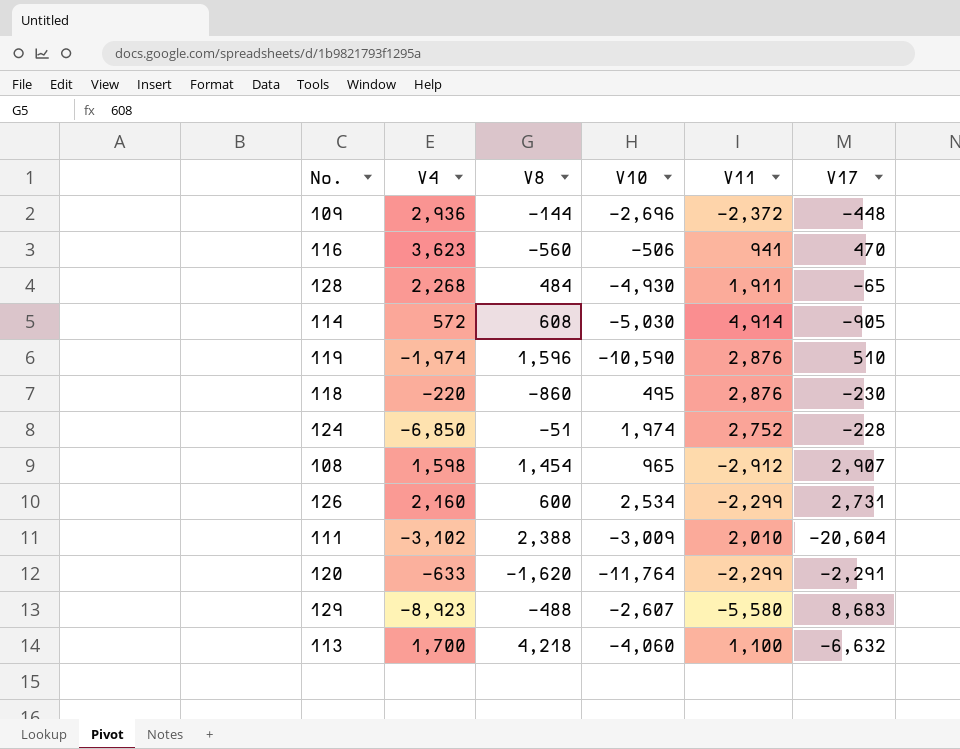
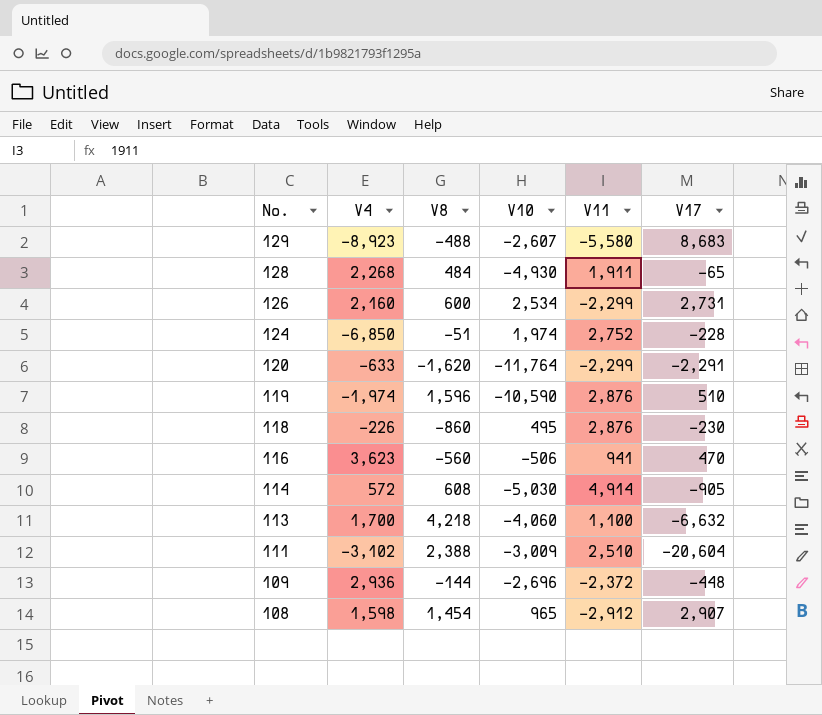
row order: none -> No. descending
118 | V4: -220 -> -226
111 | V11: 2,010 -> 2,510

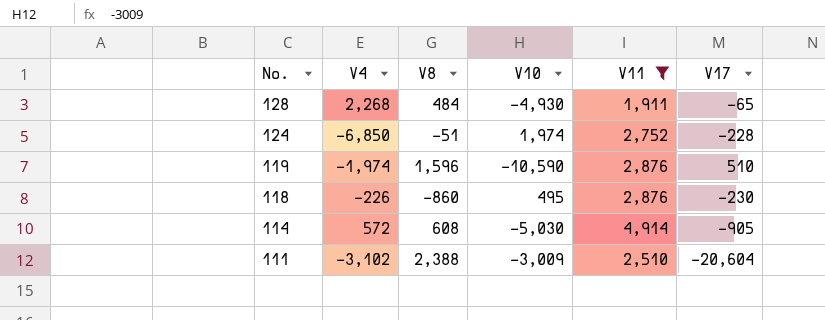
filter: none -> V11 >= 1,911

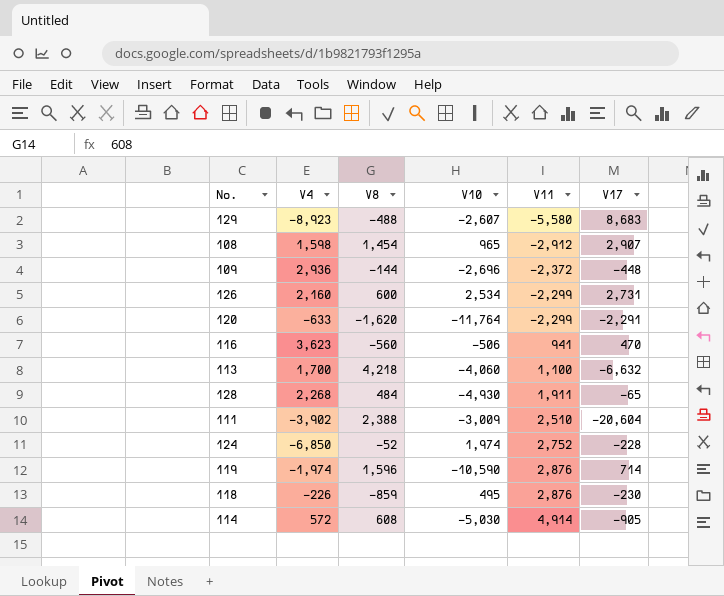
filter: V11 >= 1,911 -> none
row order: No. descending -> V11 ascending
111 | V4: -3,102 -> -3,902
124 | V8: -51 -> -52
119 | V17: 510 -> 714
118 | V8: -860 -> -859

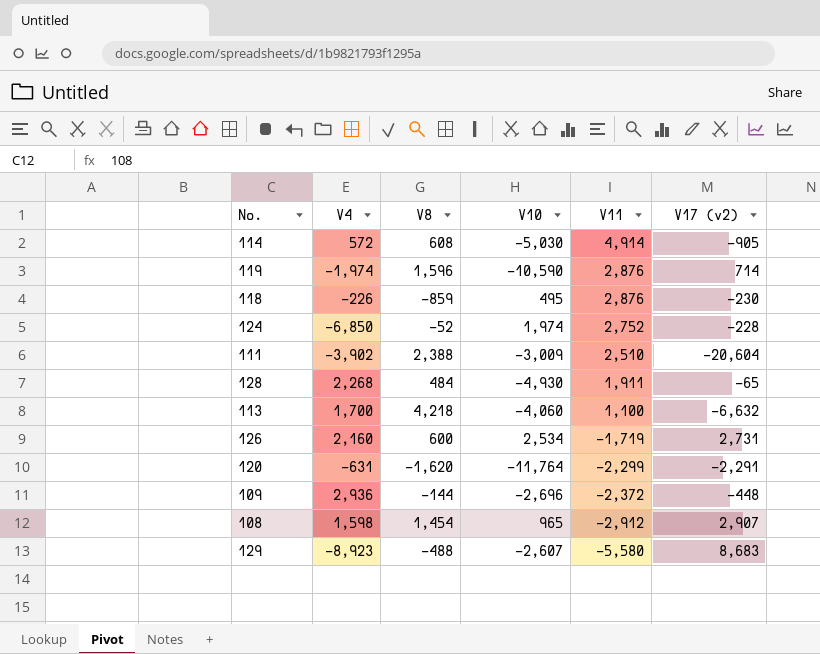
row order: V11 ascending -> V11 descending
column name: V17 -> V17 (v2)
row 116: 3,623 | -560 | -506 | 941 | 470 -> none
126 | V11: -2,299 -> -1,719
120 | V4: -633 -> -631

